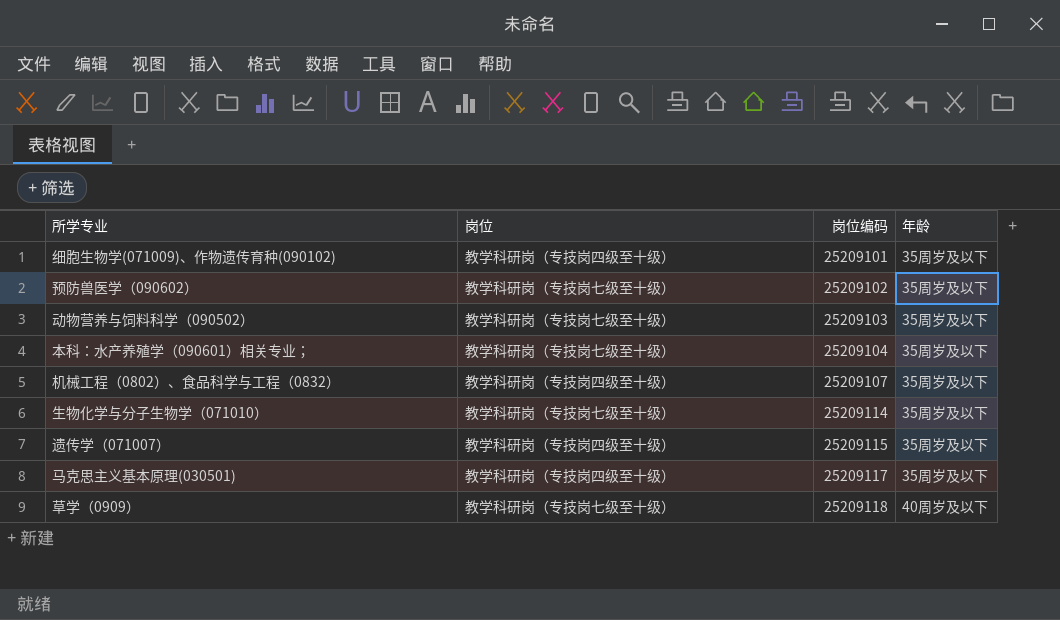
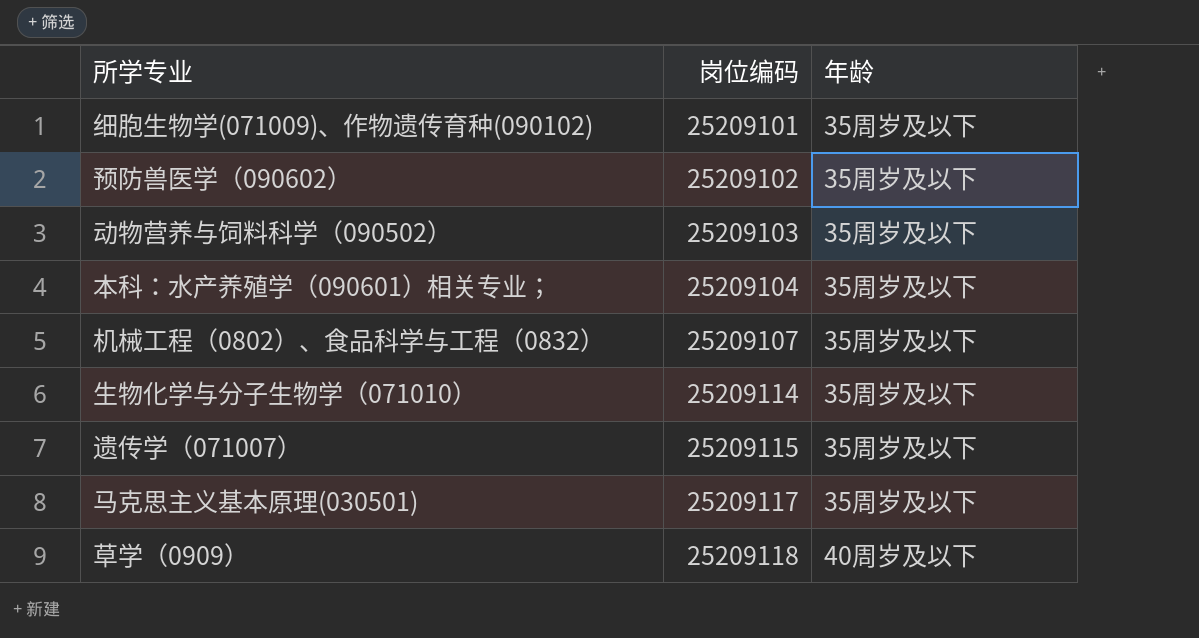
column 岗位 | position: 2 -> none

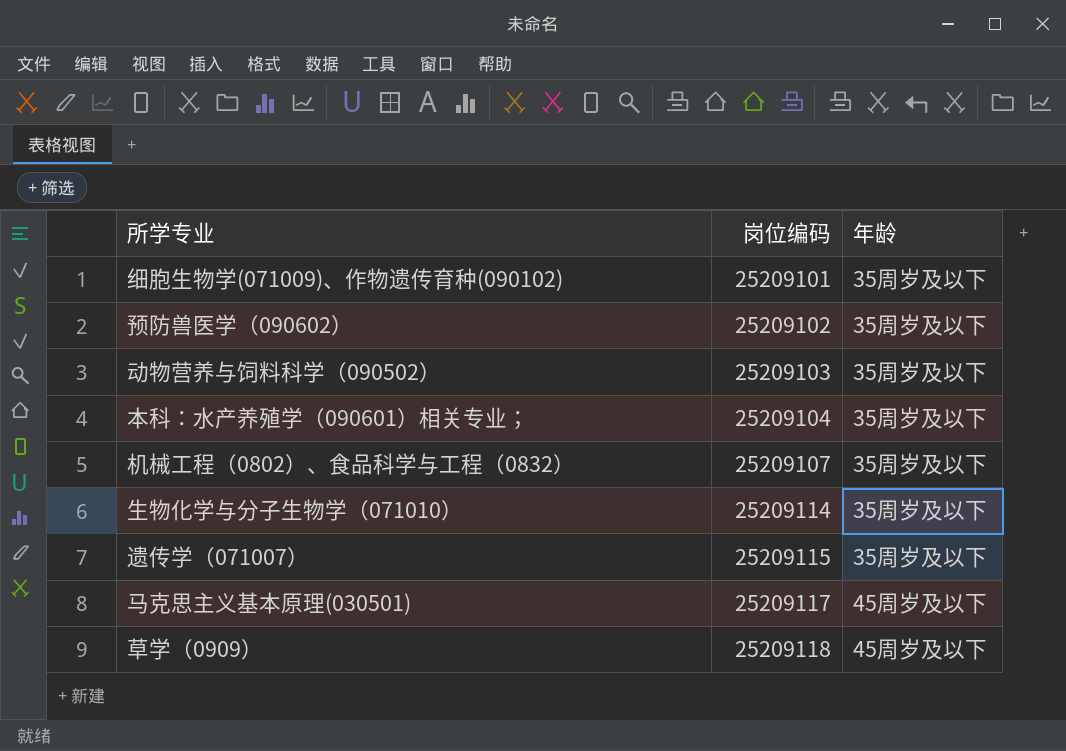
马克思主义基本原理(030501) | 年龄: 35周岁及以下 -> 45周岁及以下
草学（0909） | 年龄: 40周岁及以下 -> 45周岁及以下

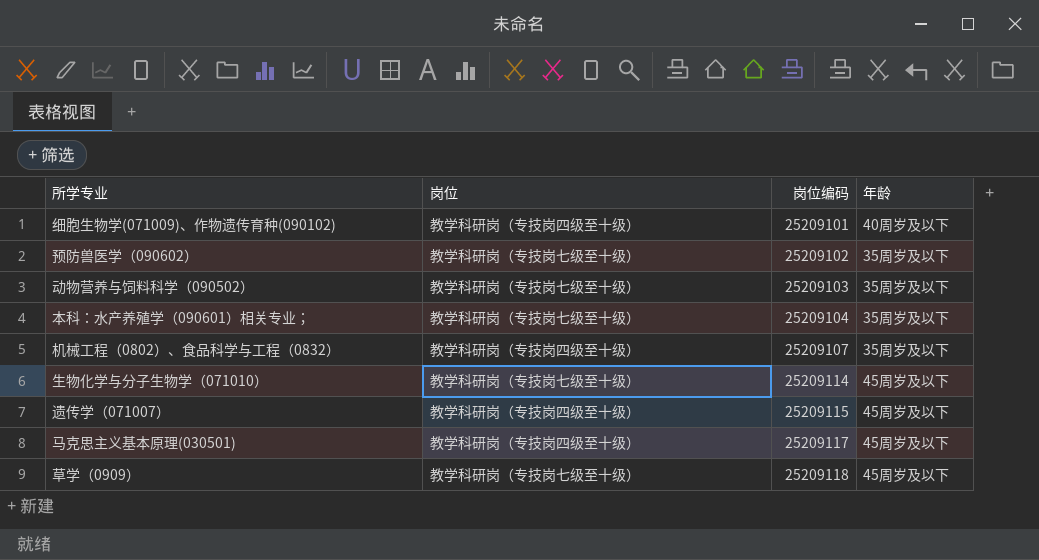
column 岗位 | position: none -> 2
细胞生物学(071009)、作物遗传育种(090102) | 年龄: 35周岁及以下 -> 40周岁及以下
生物化学与分子生物学（071010） | 年龄: 35周岁及以下 -> 45周岁及以下
遗传学（071007） | 年龄: 35周岁及以下 -> 45周岁及以下

